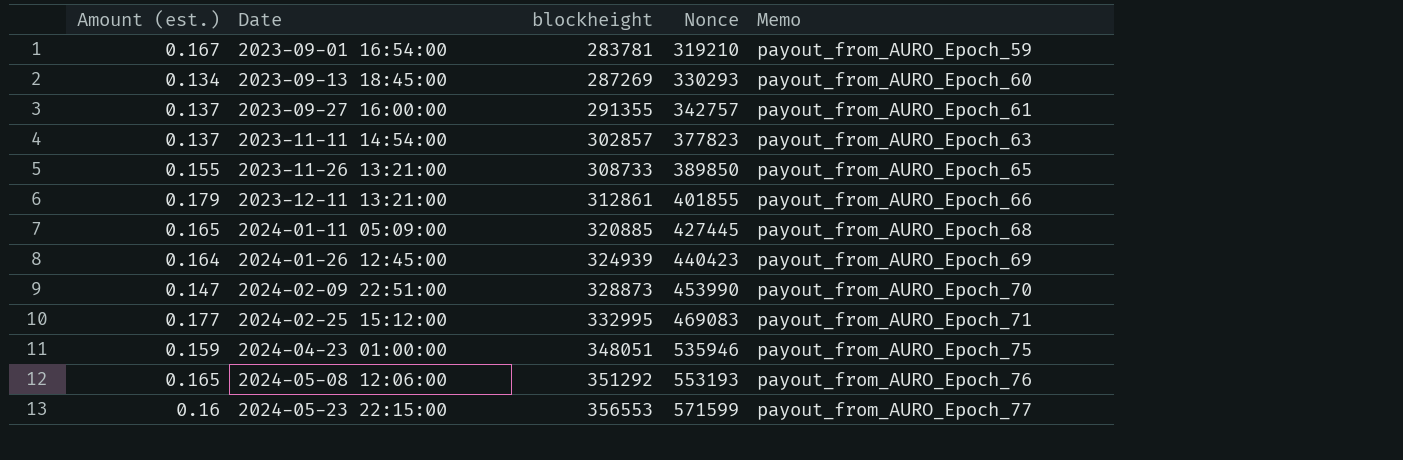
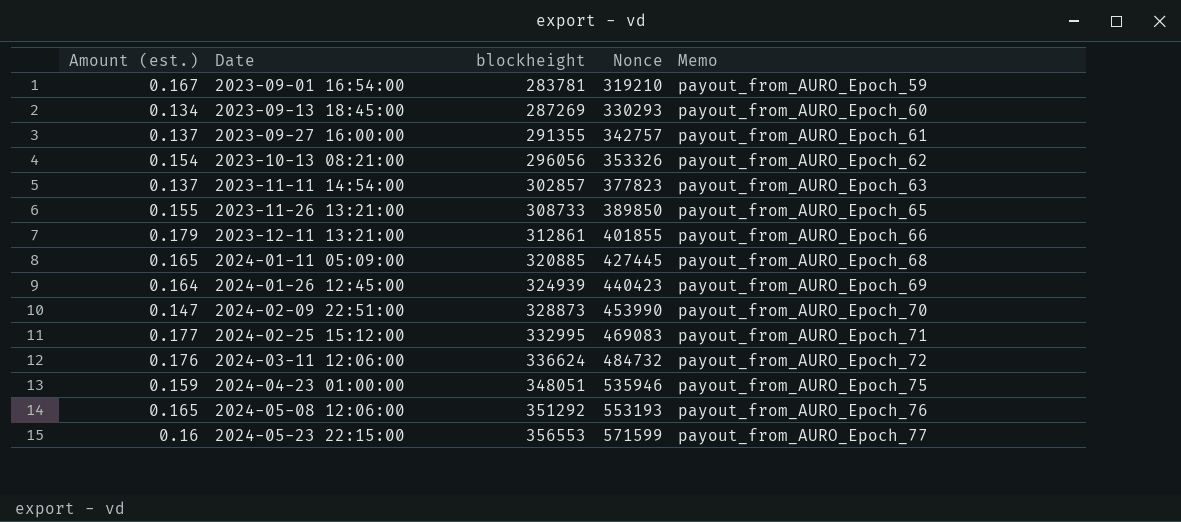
row 2023-10-13 08:21:00: none -> 0.154 | 296056 | 353326 | payout_from_AURO_Epoch_62
row 2024-03-11 12:06:00: none -> 0.176 | 336624 | 484732 | payout_from_AURO_Epoch_72

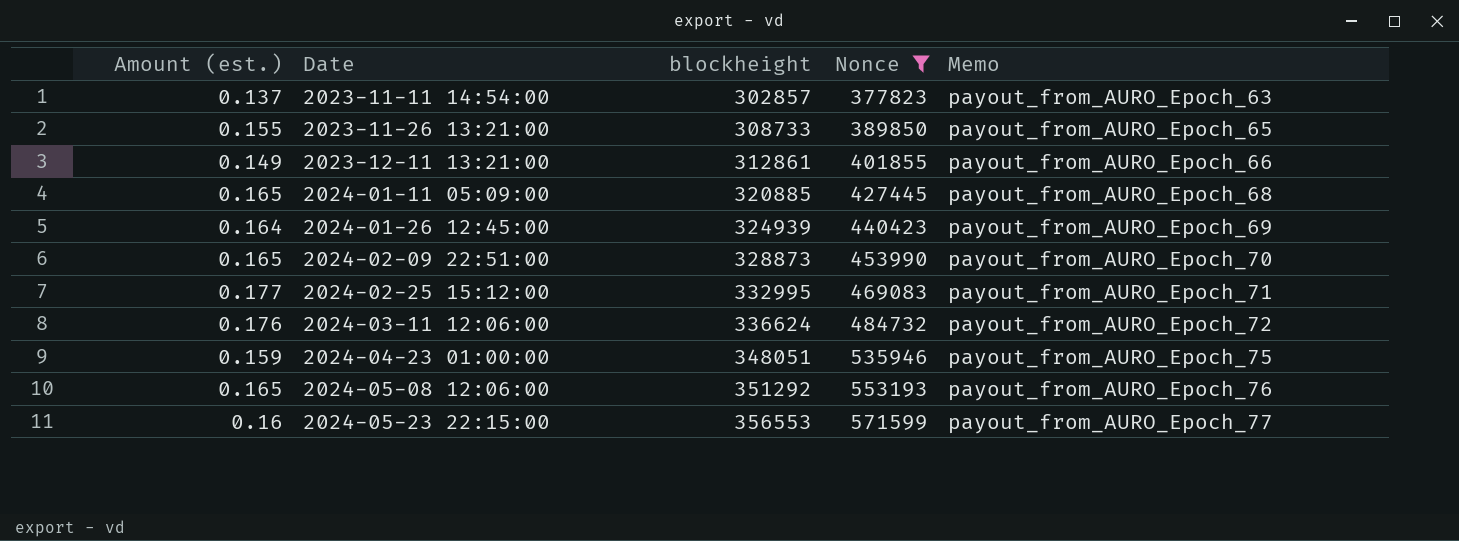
filter: none -> Nonce >= 377823
2023-12-11 13:21:00 | Amount (est.): 0.179 -> 0.149
2024-02-09 22:51:00 | Amount (est.): 0.147 -> 0.165

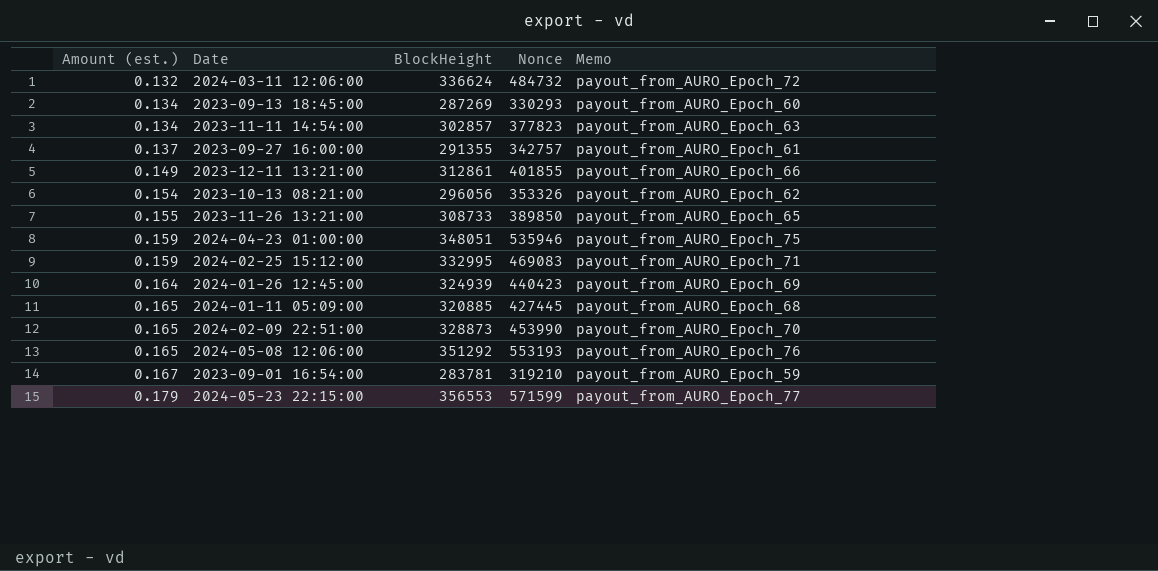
filter: Nonce >= 377823 -> none
row order: Date ascending -> Amount (est.) ascending
column name: blockheight -> BlockHeight
2024-03-11 12:06:00 | Amount (est.): 0.176 -> 0.132
2023-11-11 14:54:00 | Amount (est.): 0.137 -> 0.134
2024-02-25 15:12:00 | Amount (est.): 0.177 -> 0.159
2024-05-23 22:15:00 | Amount (est.): 0.16 -> 0.179

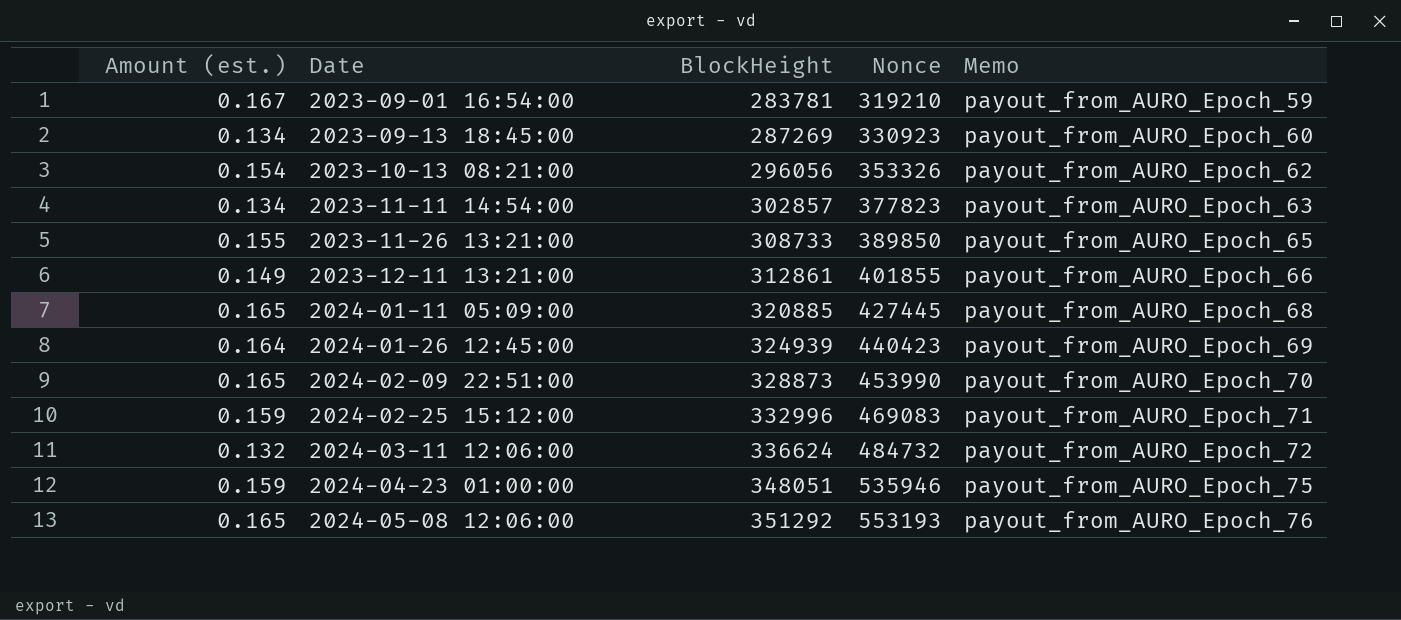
row order: Amount (est.) ascending -> Date ascending
row 2023-09-27 16:00:00: 0.137 | 291355 | 342757 | payout_from_AURO_Epoch_61 -> none
row 2024-05-23 22:15:00: 0.179 | 356553 | 571599 | payout_from_AURO_Epoch_77 -> none
2023-09-13 18:45:00 | Nonce: 330293 -> 330923
2024-02-25 15:12:00 | BlockHeight: 332995 -> 332996

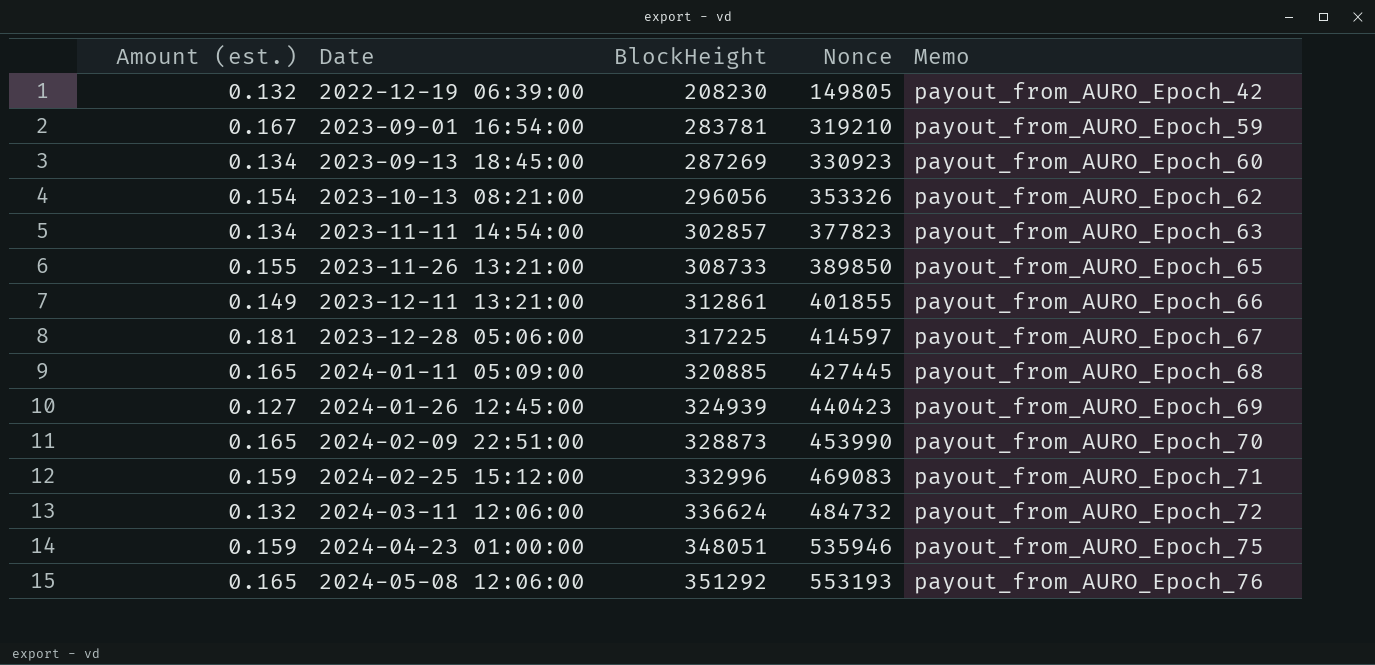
row 2022-12-19 06:39:00: none -> 0.132 | 208230 | 149805 | payout_from_AURO_Epoch_42
row 2023-12-28 05:06:00: none -> 0.181 | 317225 | 414597 | payout_from_AURO_Epoch_67
2024-01-26 12:45:00 | Amount (est.): 0.164 -> 0.127

